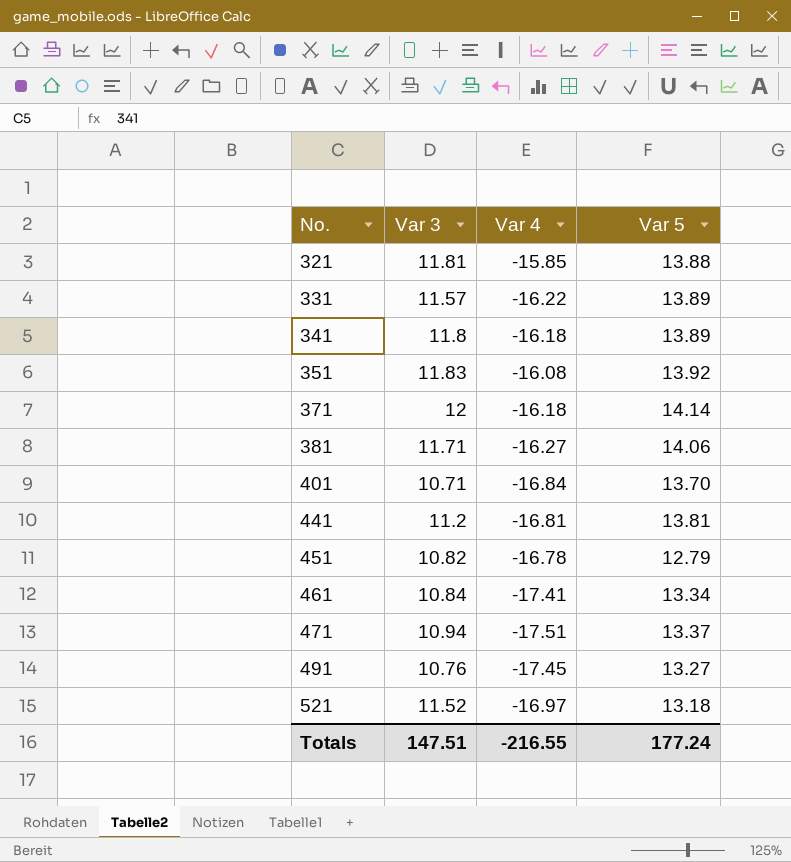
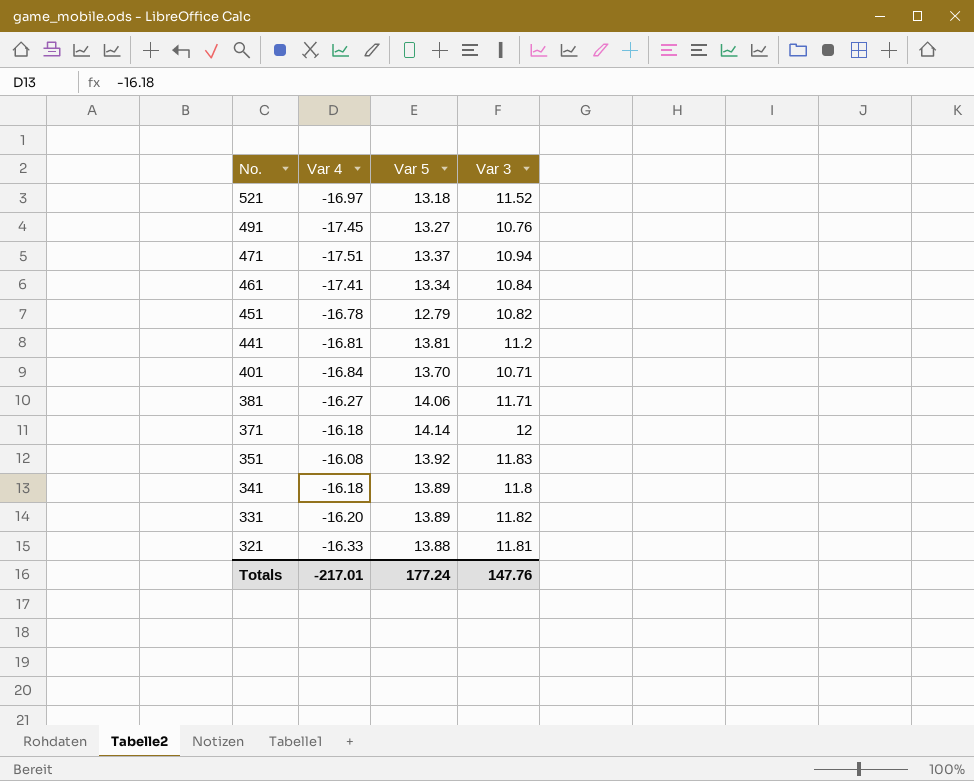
row order: No. ascending -> No. descending
column Var 3 | position: 2 -> 4
331 | Var 4: -16.22 -> -16.20
331 | Var 3: 11.57 -> 11.82
321 | Var 4: -15.85 -> -16.33
Totals | Var 4: -216.55 -> -217.01
Totals | Var 3: 147.51 -> 147.76

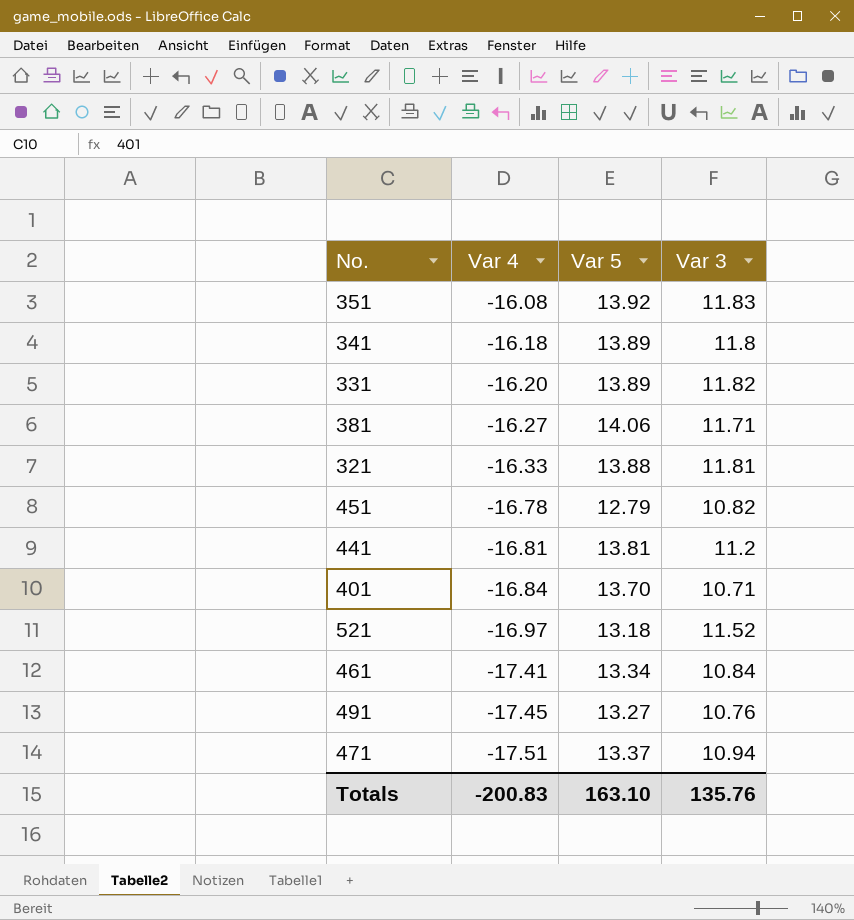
row order: No. descending -> Var 4 descending
row 371: -16.18 | 14.14 | 12 -> none
Totals | Var 4: -217.01 -> -200.83
Totals | Var 5: 177.24 -> 163.10
Totals | Var 3: 147.76 -> 135.76

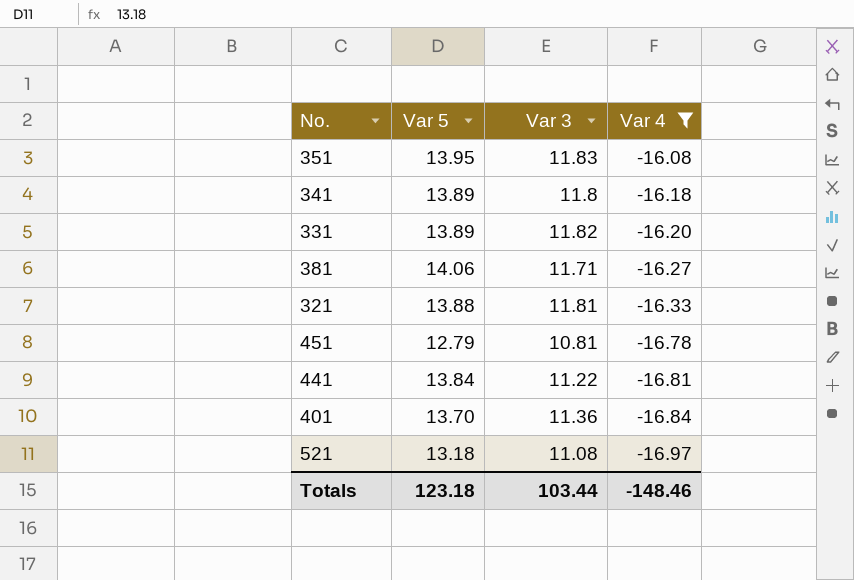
filter: none -> Var 4 >= -16.97
column Var 4 | position: 2 -> 4
351 | Var 5: 13.92 -> 13.95
451 | Var 3: 10.82 -> 10.81
441 | Var 5: 13.81 -> 13.84
441 | Var 3: 11.2 -> 11.22
401 | Var 3: 10.71 -> 11.36
521 | Var 3: 11.52 -> 11.08
Totals | Var 5: 163.10 -> 123.18
Totals | Var 3: 135.76 -> 103.44
Totals | Var 4: -200.83 -> -148.46

